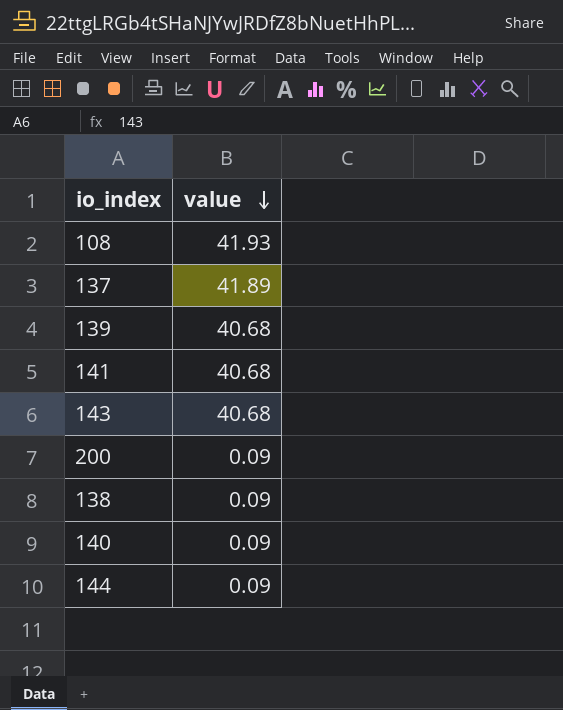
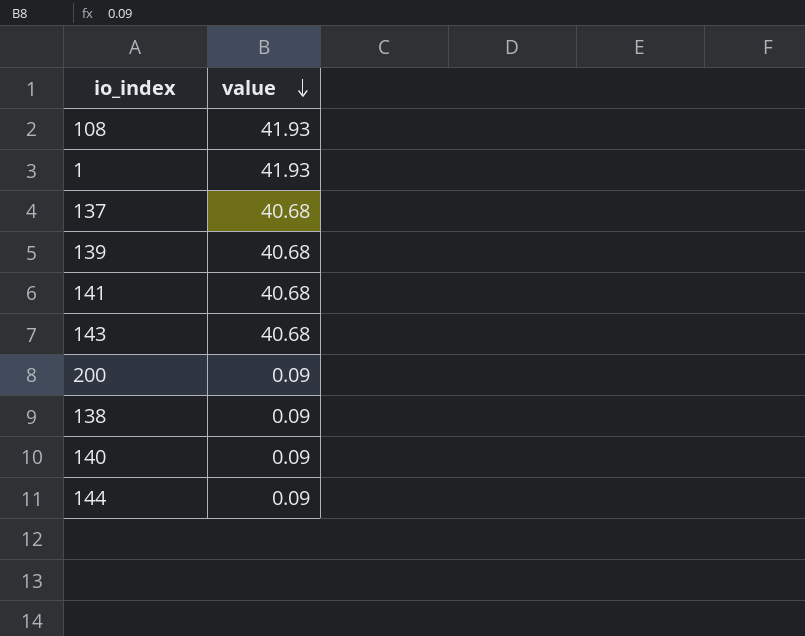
row 1: none -> 41.93
137 | value: 41.89 -> 40.68

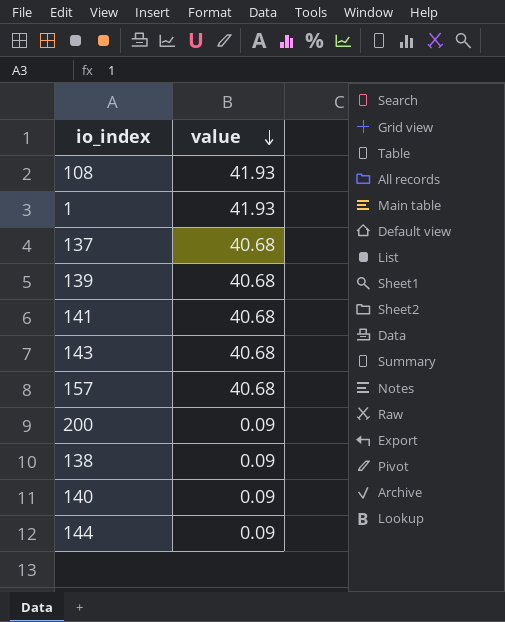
row 157: none -> 40.68

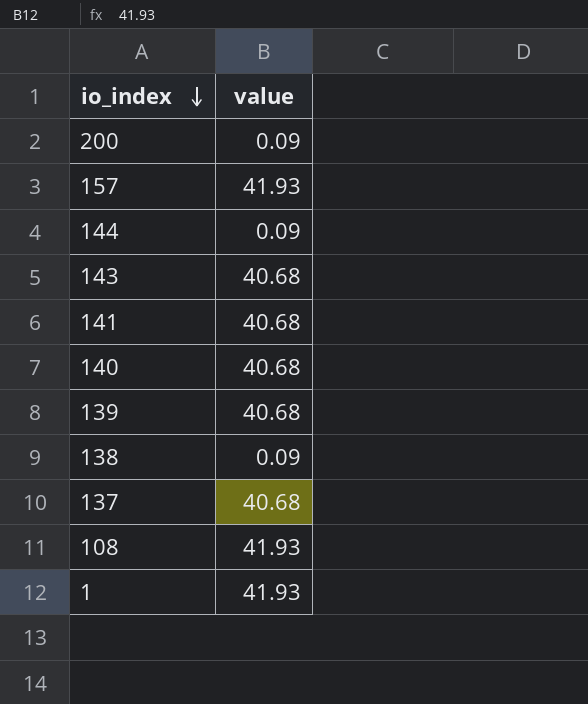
row order: value descending -> io_index descending
157 | value: 40.68 -> 41.93
140 | value: 0.09 -> 40.68

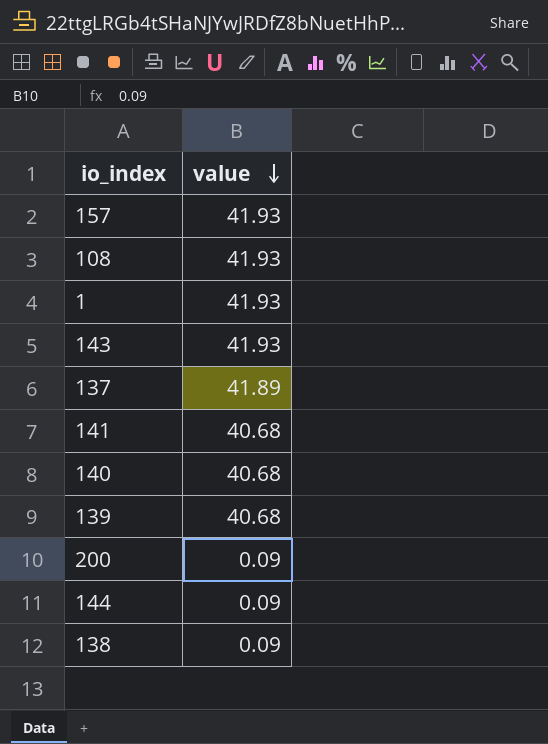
row order: io_index descending -> value descending
143 | value: 40.68 -> 41.93
137 | value: 40.68 -> 41.89

